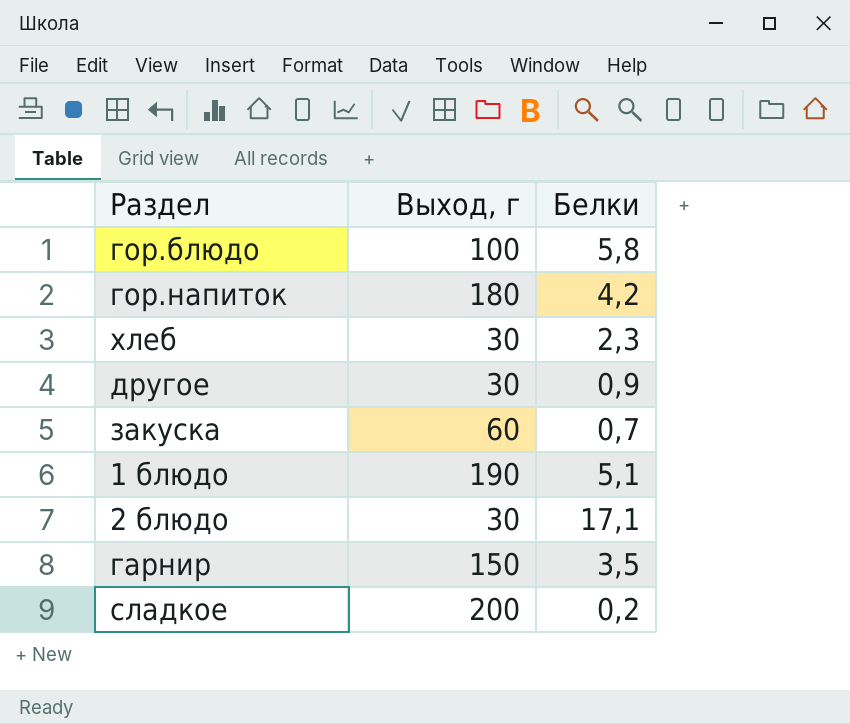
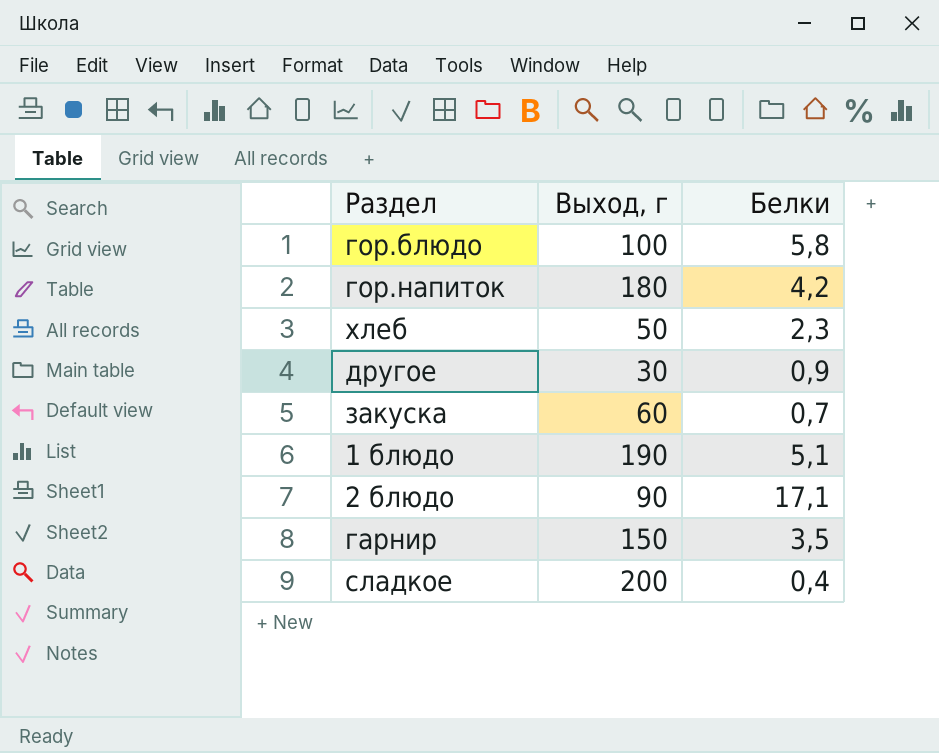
хлеб | Выход, г: 30 -> 50
2 блюдо | Выход, г: 30 -> 90
сладкое | Белки: 0,2 -> 0,4

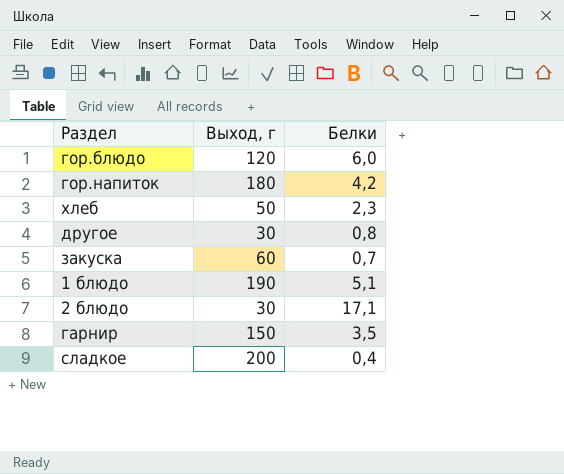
гор.блюдо | Выход, г: 100 -> 120
гор.блюдо | Белки: 5,8 -> 6,0
другое | Белки: 0,9 -> 0,8
2 блюдо | Выход, г: 90 -> 30

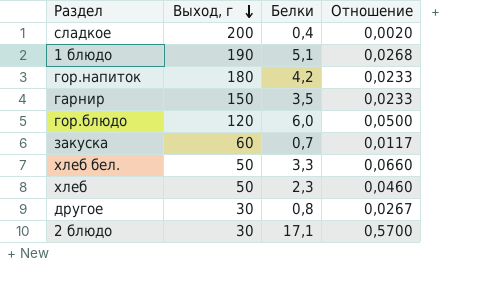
row order: none -> Выход, г descending
column Отношение | formula: none -> [Белки] / [Выход, г]
row хлеб бел.: none -> 50 | 3,3 | 0,0660

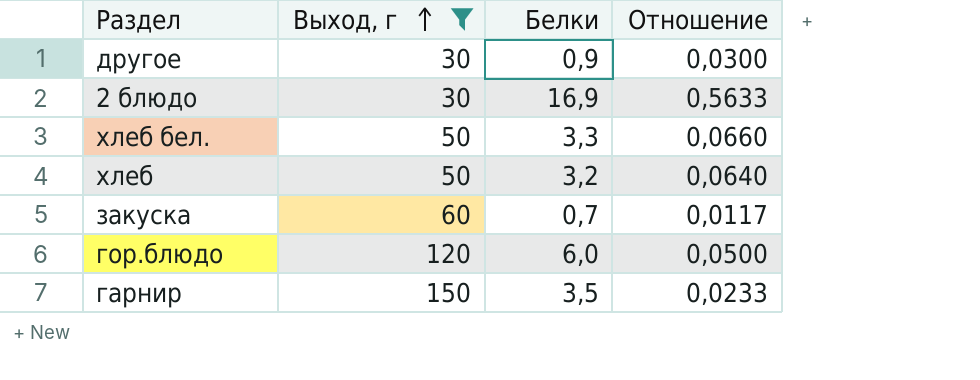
filter: none -> Выход, г <= 150
row order: Выход, г descending -> Выход, г ascending
другое | Белки: 0,8 -> 0,9
другое | Отношение: 0,0267 -> 0,0300
2 блюдо | Белки: 17,1 -> 16,9
2 блюдо | Отношение: 0,5700 -> 0,5633
хлеб | Белки: 2,3 -> 3,2
хлеб | Отношение: 0,0460 -> 0,0640

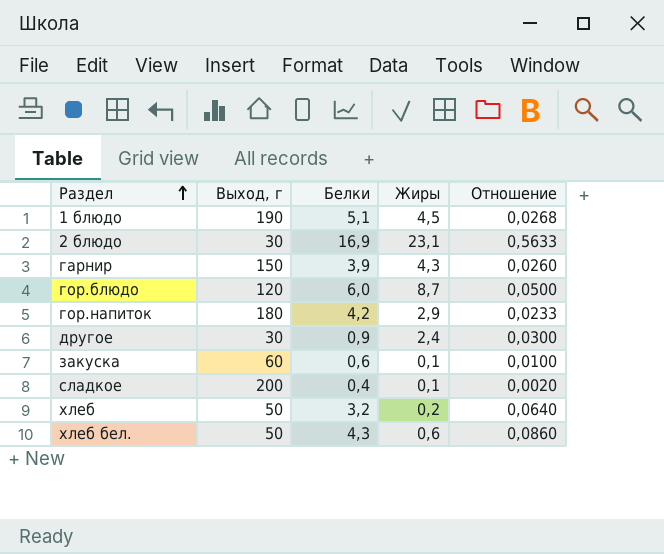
filter: Выход, г <= 150 -> none
row order: Выход, г ascending -> Раздел ascending
column Жиры | position: none -> 4
гарнир | Белки: 3,5 -> 3,9
гарнир | Отношение: 0,0233 -> 0,0260
закуска | Белки: 0,7 -> 0,6
закуска | Отношение: 0,0117 -> 0,0100
хлеб бел. | Белки: 3,3 -> 4,3
хлеб бел. | Отношение: 0,0660 -> 0,0860

